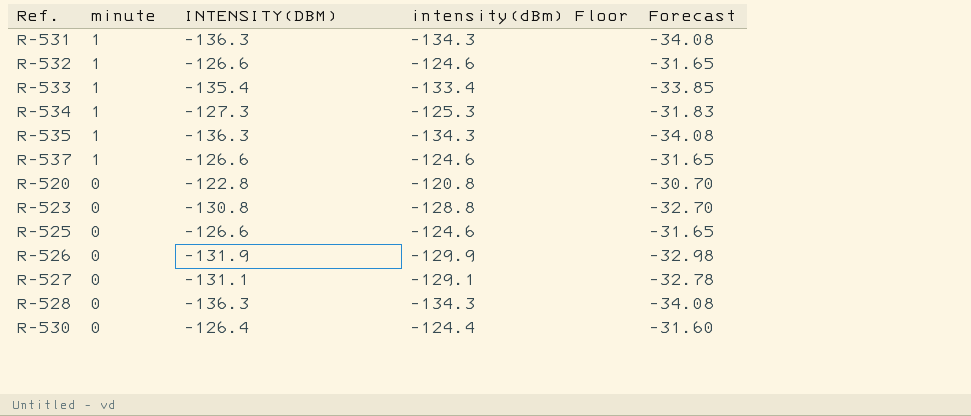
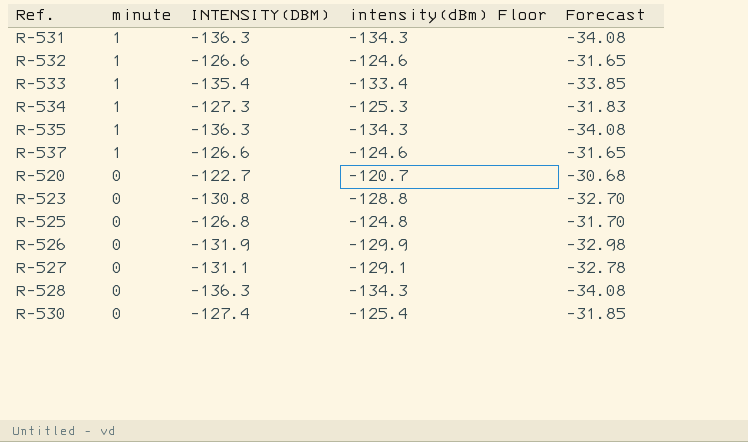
R-520 | INTENSITY(DBM): -122.8 -> -122.7
R-520 | intensity(dBm) Floor: -120.8 -> -120.7
R-520 | Forecast: -30.70 -> -30.68
R-525 | INTENSITY(DBM): -126.6 -> -126.8
R-525 | intensity(dBm) Floor: -124.6 -> -124.8
R-525 | Forecast: -31.65 -> -31.70
R-530 | INTENSITY(DBM): -126.4 -> -127.4
R-530 | intensity(dBm) Floor: -124.4 -> -125.4
R-530 | Forecast: -31.60 -> -31.85

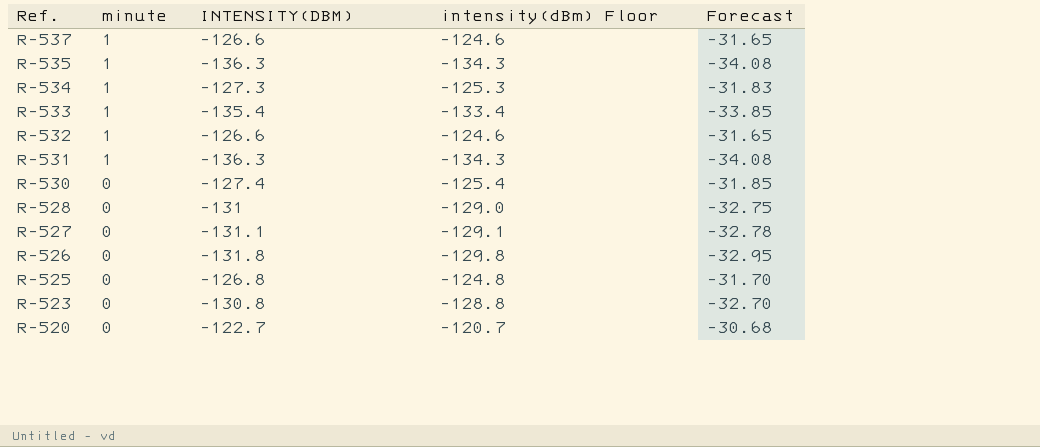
row order: minute descending -> Ref. descending
R-528 | INTENSITY(DBM): -136.3 -> -131
R-528 | intensity(dBm) Floor: -134.3 -> -129.0
R-528 | Forecast: -34.08 -> -32.75
R-526 | INTENSITY(DBM): -131.9 -> -131.8
R-526 | intensity(dBm) Floor: -129.9 -> -129.8
R-526 | Forecast: -32.98 -> -32.95

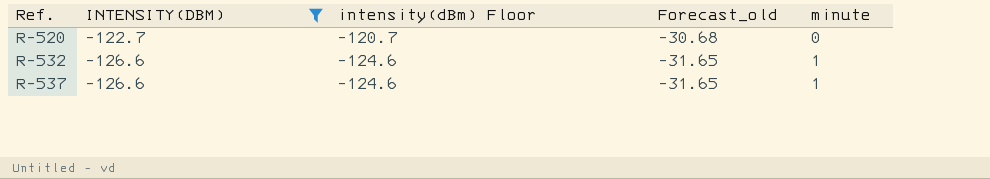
filter: none -> INTENSITY(DBM) >= -126.6
row order: Ref. descending -> Ref. ascending
column name: Forecast -> Forecast_old
column minute | position: 2 -> 5

